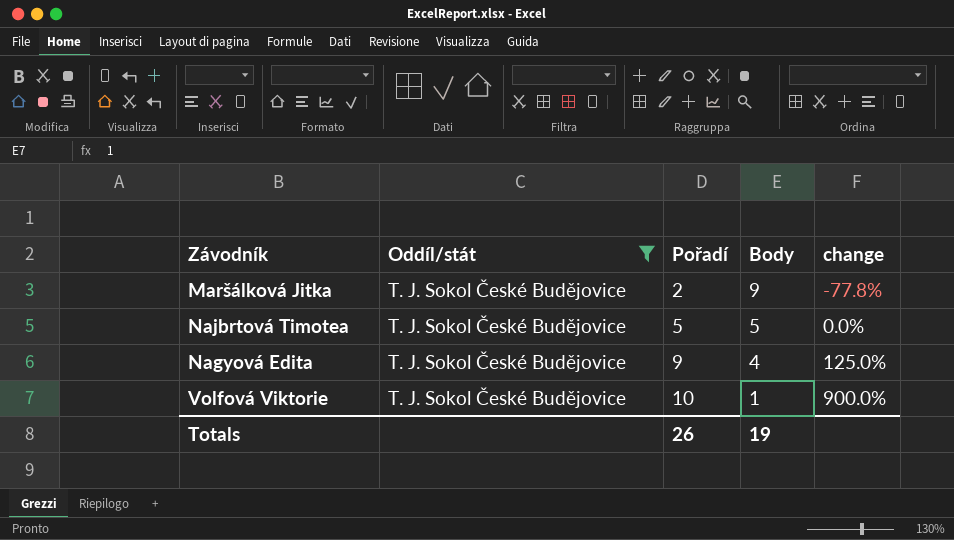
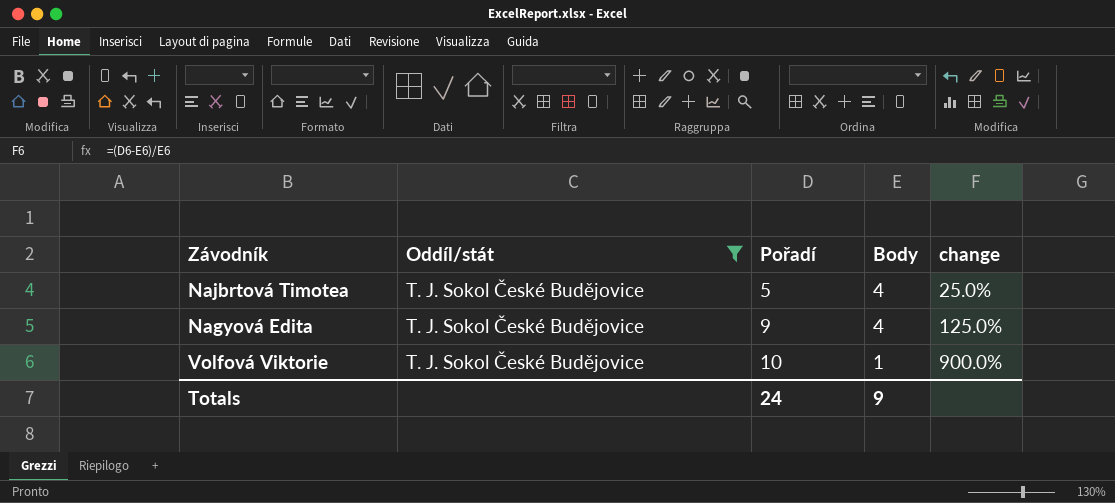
row Maršálková Jitka: T. J. Sokol České Budějovice | 2 | 9 | -77.8% -> none
Najbrtová Timotea | Body: 5 -> 4
Najbrtová Timotea | change: 0.0% -> 25.0%
Totals | Pořadí: 26 -> 24
Totals | Body: 19 -> 9

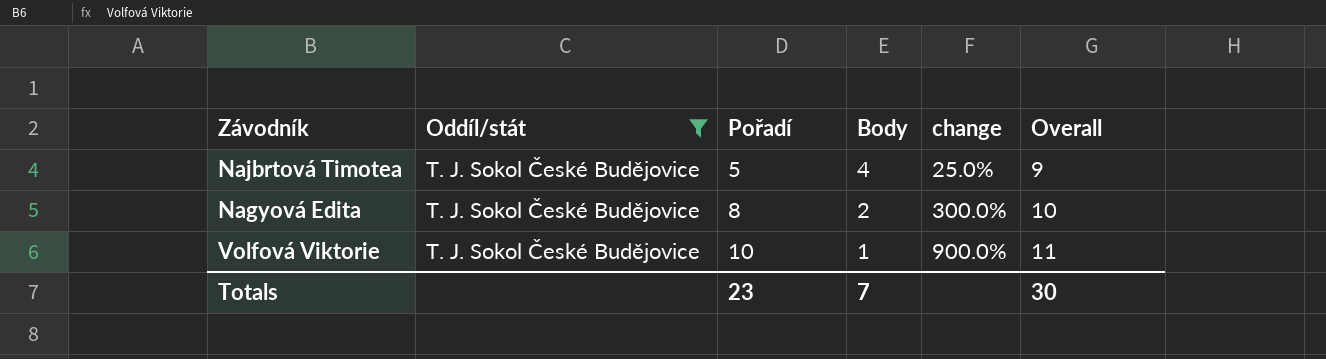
column Overall | formula: none -> [Pořadí] + [Body]
Nagyová Edita | Pořadí: 9 -> 8
Nagyová Edita | Body: 4 -> 2
Nagyová Edita | change: 125.0% -> 300.0%
Totals | Pořadí: 24 -> 23
Totals | Body: 9 -> 7

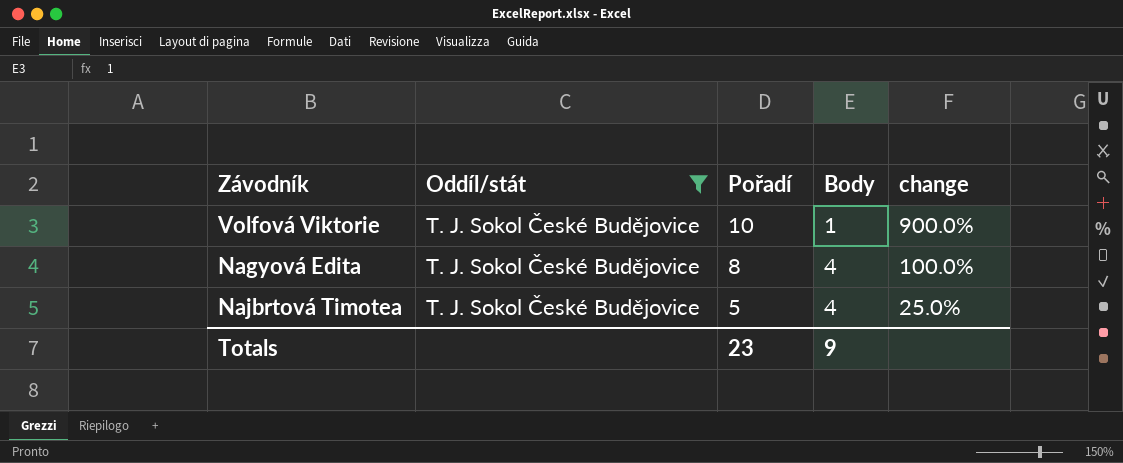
row order: Pořadí ascending -> Pořadí descending
column Overall | formula: [Pořadí] + [Body] -> none
Nagyová Edita | Body: 2 -> 4
Nagyová Edita | change: 300.0% -> 100.0%
Totals | Body: 7 -> 9

